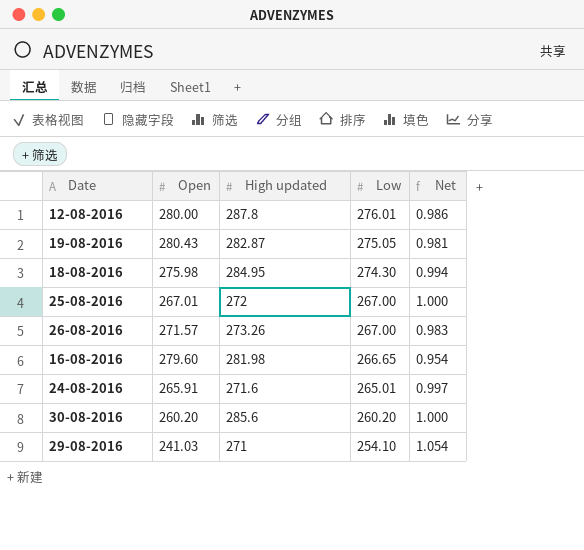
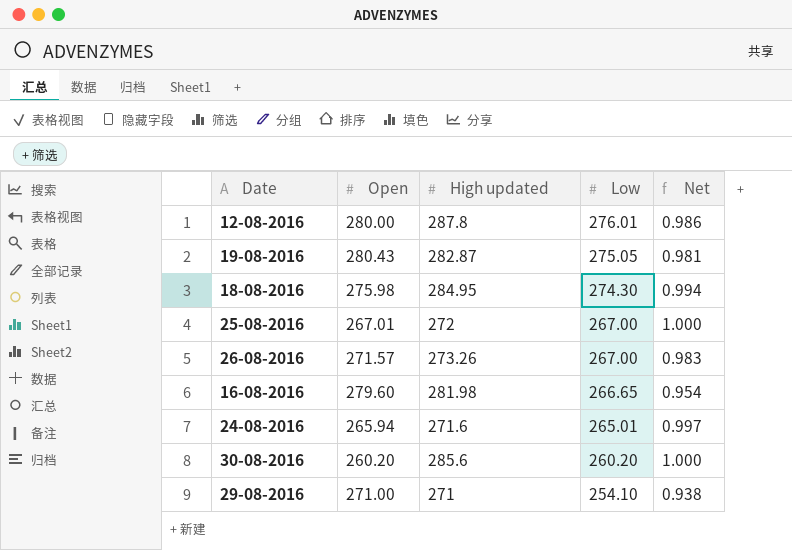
24-08-2016 | Open: 265.91 -> 265.94
29-08-2016 | Open: 241.03 -> 271.00
29-08-2016 | Net: 1.054 -> 0.938

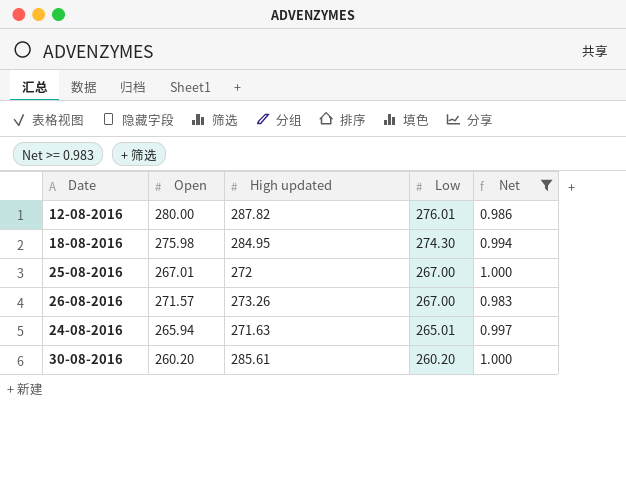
filter: none -> Net >= 0.983
12-08-2016 | High updated: 287.8 -> 287.82
24-08-2016 | High updated: 271.6 -> 271.63
30-08-2016 | High updated: 285.6 -> 285.61

